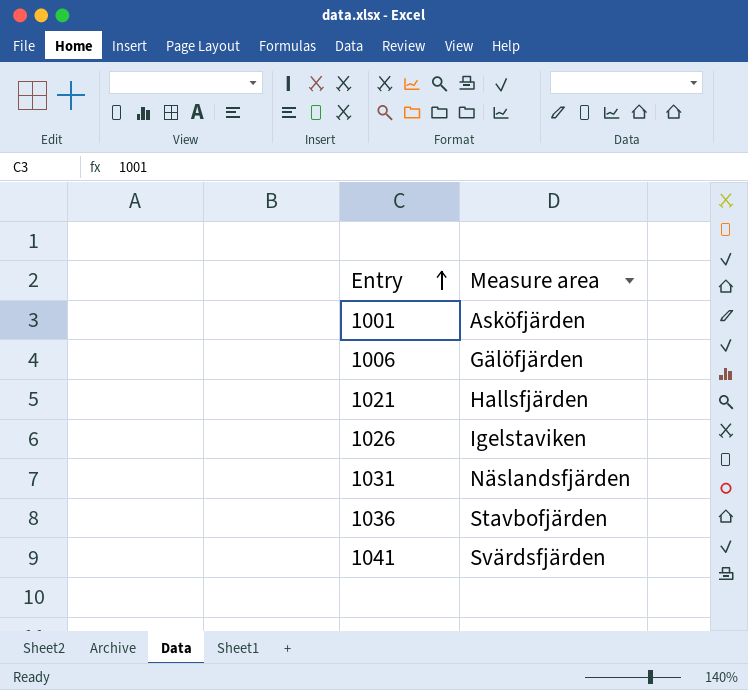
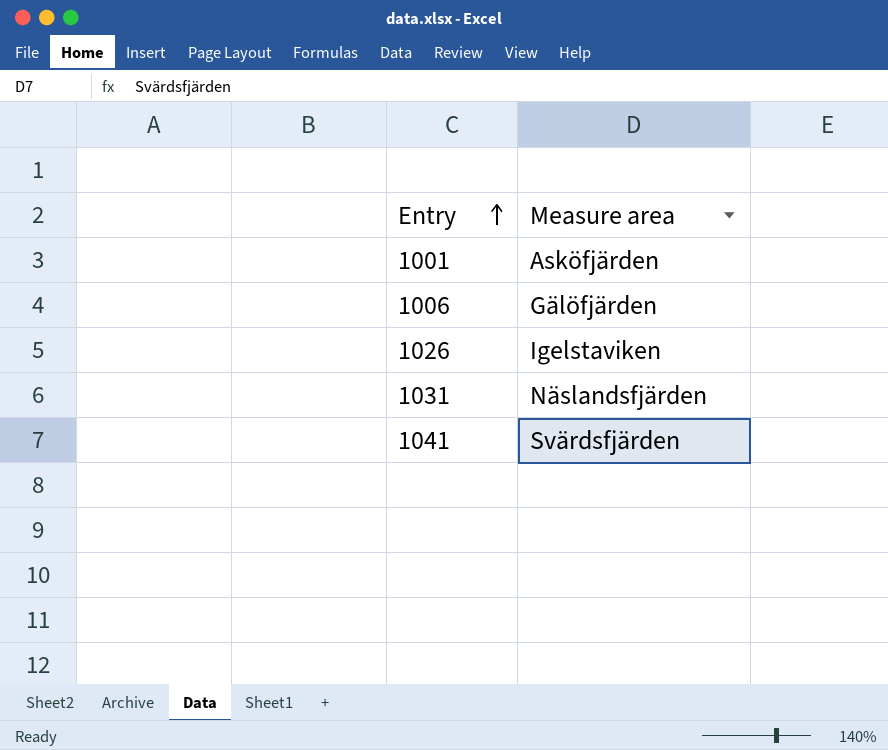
row 1021: Hallsfjärden -> none
row 1036: Stavbofjärden -> none

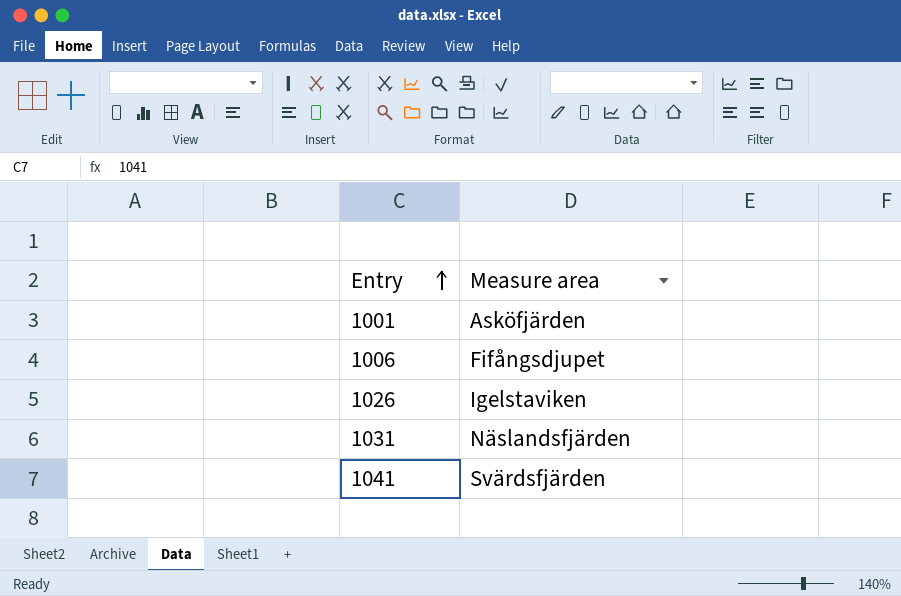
1006 | Measure area: Gälöfjärden -> Fifångsdjupet

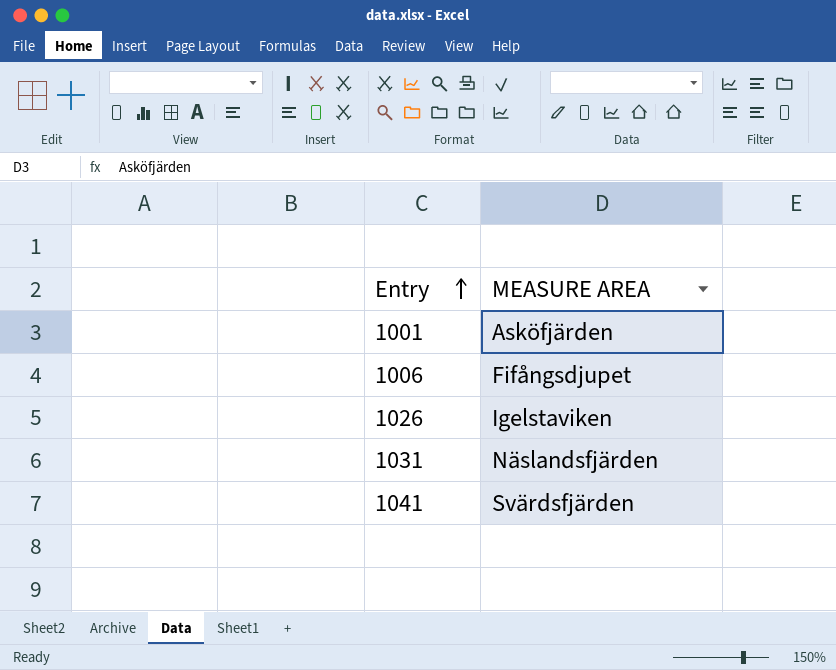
column name: Measure area -> MEASURE AREA

